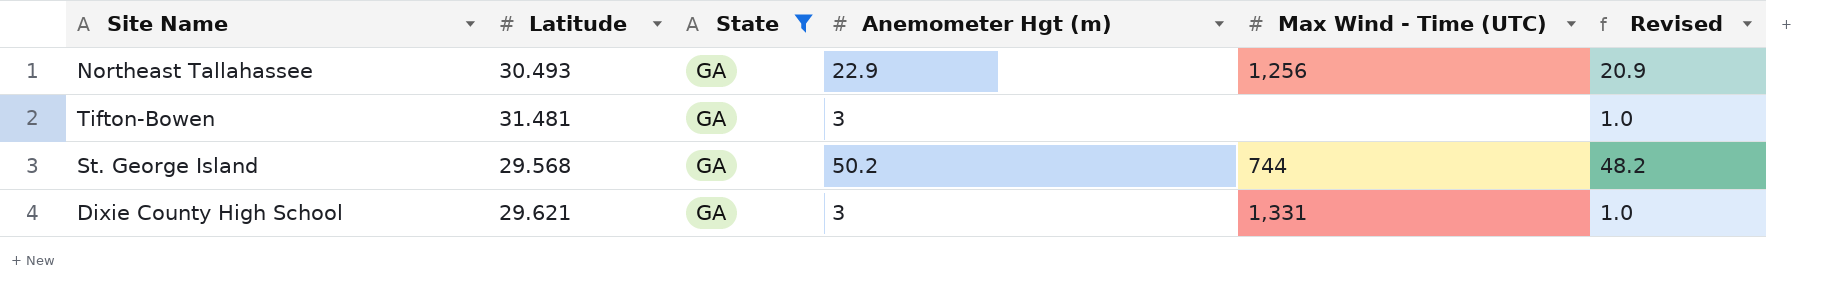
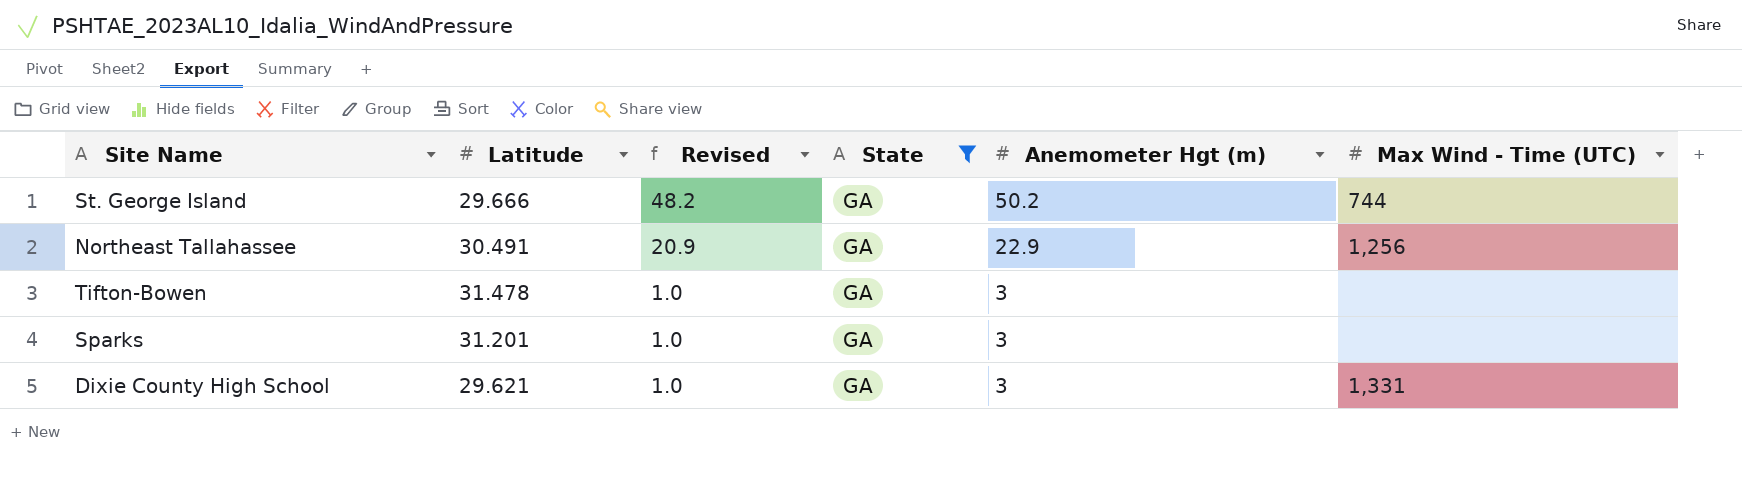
row order: none -> Revised descending
column Revised | position: 6 -> 3
St. George Island | Latitude: 29.568 -> 29.666
Northeast Tallahassee | Latitude: 30.493 -> 30.491
Tifton-Bowen | Latitude: 31.481 -> 31.478
row Sparks: none -> 31.201 | 1.0 | GA | 3 | none

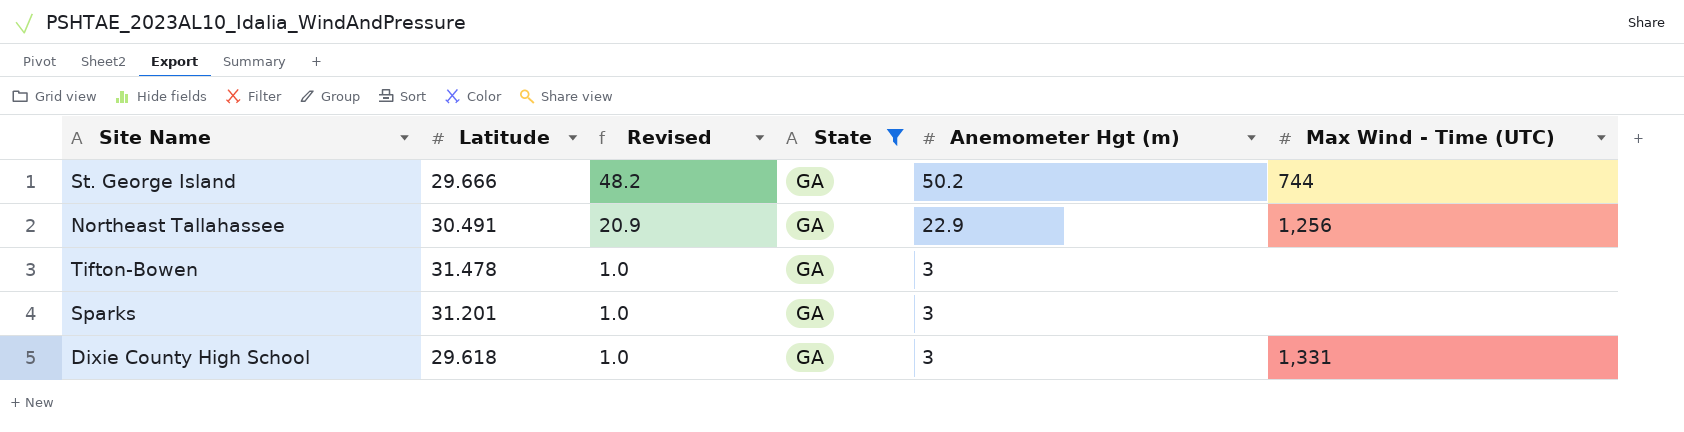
Dixie County High School | Latitude: 29.621 -> 29.618

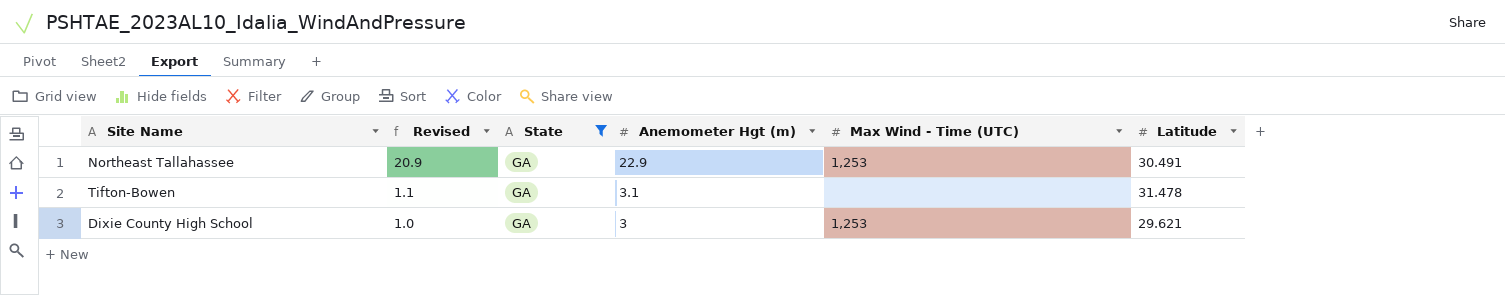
column Latitude | position: 2 -> 6
row St. George Island: 29.666 | 48.2 | GA | 50.2 | 744 -> none
row Sparks: 31.201 | 1.0 | GA | 3 | none -> none
Northeast Tallahassee | Max Wind - Time (UTC): 1,256 -> 1,253
Tifton-Bowen | Revised: 1.0 -> 1.1
Tifton-Bowen | Anemometer Hgt (m): 3 -> 3.1
Dixie County High School | Max Wind - Time (UTC): 1,331 -> 1,253
Dixie County High School | Latitude: 29.618 -> 29.621

